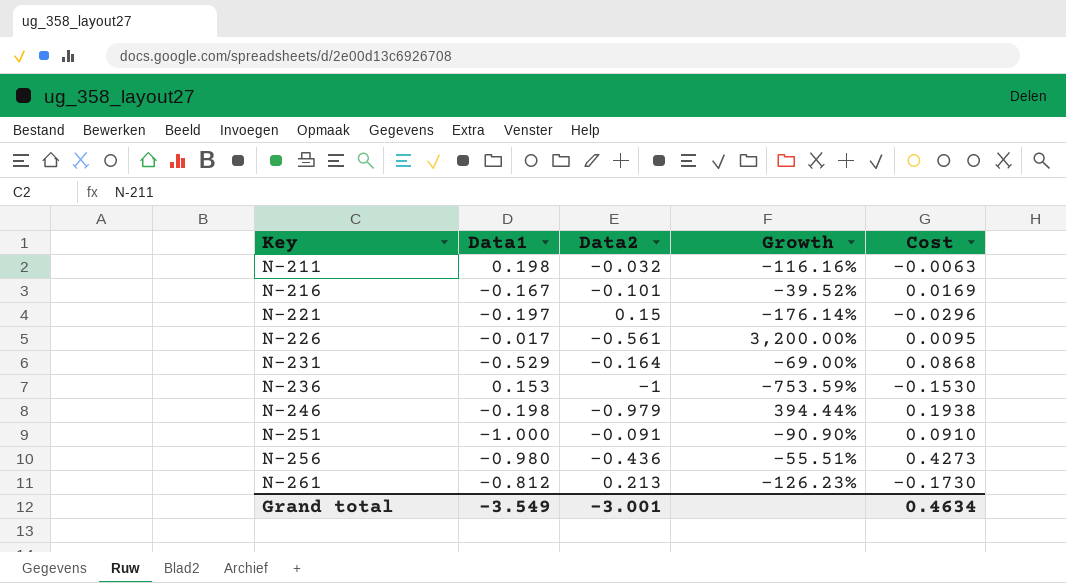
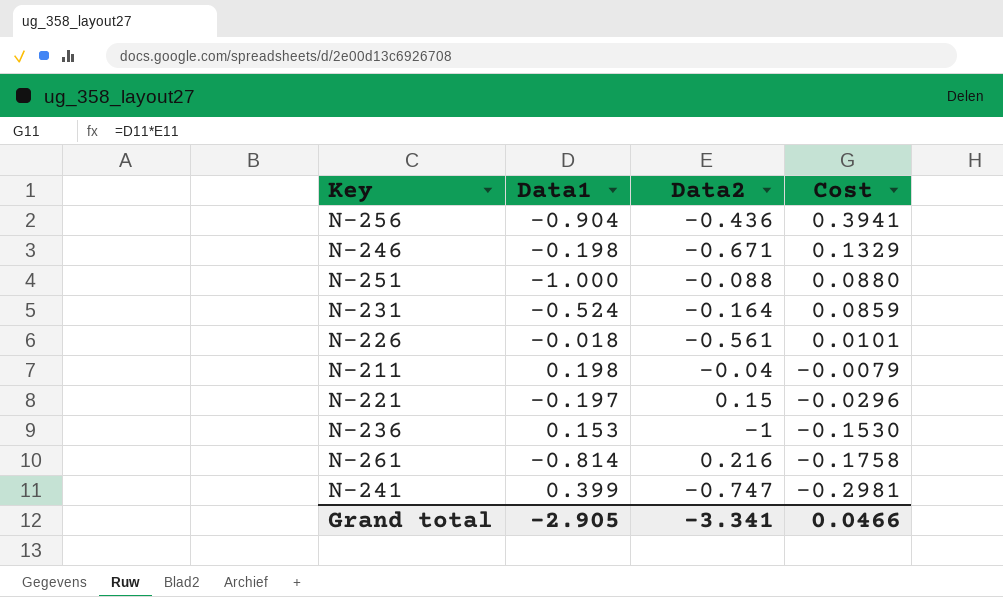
row order: Key ascending -> Cost descending
column Growth | formula: ([Data2] - [Data1]) / [Data1] -> none
row N-216: -0.167 | -0.101 | -39.52% | 0.0169 -> none
N-256 | Data1: -0.980 -> -0.904
N-256 | Cost: 0.4273 -> 0.3941
N-246 | Data2: -0.979 -> -0.671
N-246 | Cost: 0.1938 -> 0.1329
N-251 | Data2: -0.091 -> -0.088
N-251 | Cost: 0.0910 -> 0.0880
N-231 | Data1: -0.529 -> -0.524
N-231 | Cost: 0.0868 -> 0.0859
N-226 | Data1: -0.017 -> -0.018
N-226 | Cost: 0.0095 -> 0.0101
N-211 | Data2: -0.032 -> -0.04
N-211 | Cost: -0.0063 -> -0.0079
N-261 | Data1: -0.812 -> -0.814
N-261 | Data2: 0.213 -> 0.216
N-261 | Cost: -0.1730 -> -0.1758
row N-241: none -> 0.399 | -0.747 | -0.2981
Grand total | Data1: -3.549 -> -2.905
Grand total | Data2: -3.001 -> -3.341
Grand total | Cost: 0.4634 -> 0.0466

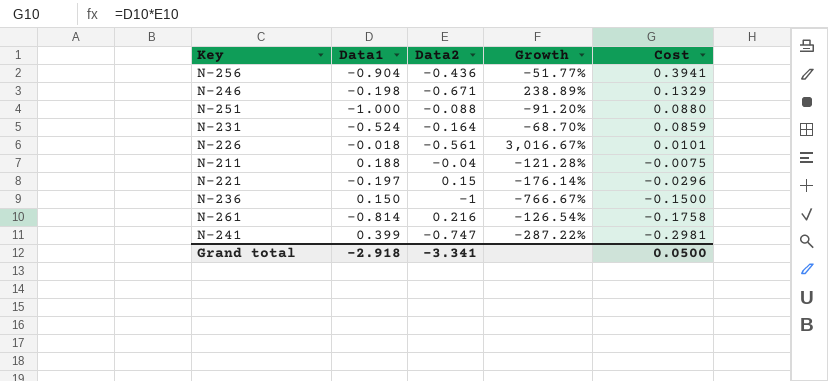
column Growth | formula: none -> ([Data2] - [Data1]) / [Data1]
N-211 | Data1: 0.198 -> 0.188
N-211 | Cost: -0.0079 -> -0.0075
N-236 | Data1: 0.153 -> 0.150
N-236 | Cost: -0.1530 -> -0.1500
Grand total | Data1: -2.905 -> -2.918
Grand total | Cost: 0.0466 -> 0.0500

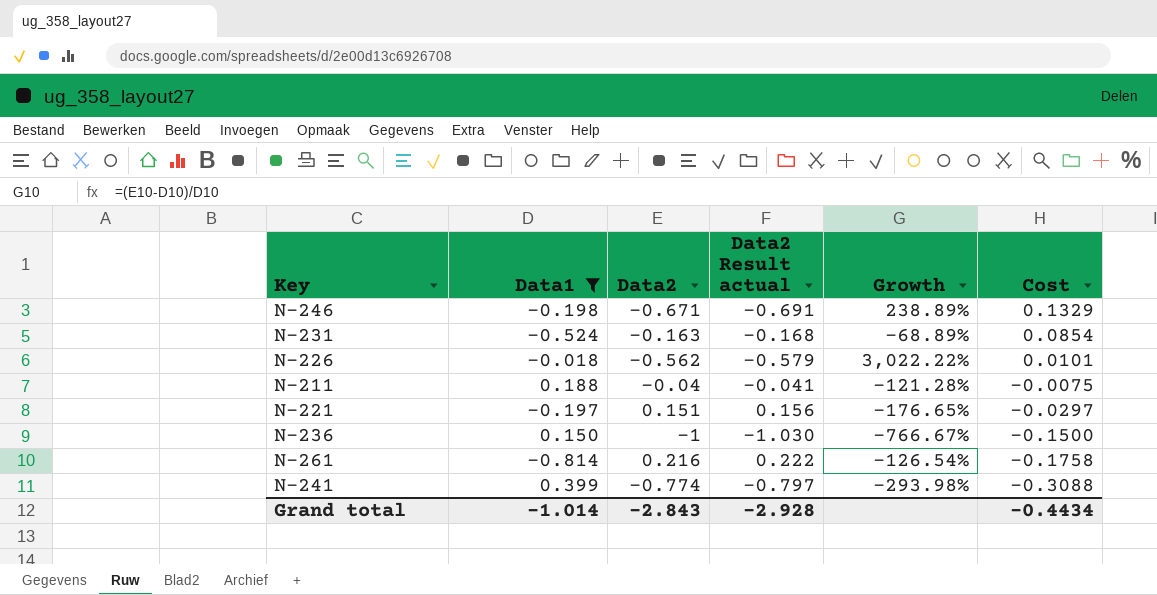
filter: none -> Data1 >= -0.814
column Data2 Result actual | formula: none -> [Data2] * 1.03
N-231 | Data2: -0.164 -> -0.163
N-231 | Growth: -68.70% -> -68.89%
N-231 | Cost: 0.0859 -> 0.0854
N-226 | Data2: -0.561 -> -0.562
N-226 | Growth: 3,016.67% -> 3,022.22%
N-221 | Data2: 0.15 -> 0.151
N-221 | Growth: -176.14% -> -176.65%
N-221 | Cost: -0.0296 -> -0.0297
N-241 | Data2: -0.747 -> -0.774
N-241 | Growth: -287.22% -> -293.98%
N-241 | Cost: -0.2981 -> -0.3088
Grand total | Data1: -2.918 -> -1.014
Grand total | Data2: -3.341 -> -2.843
Grand total | Cost: 0.0500 -> -0.4434

